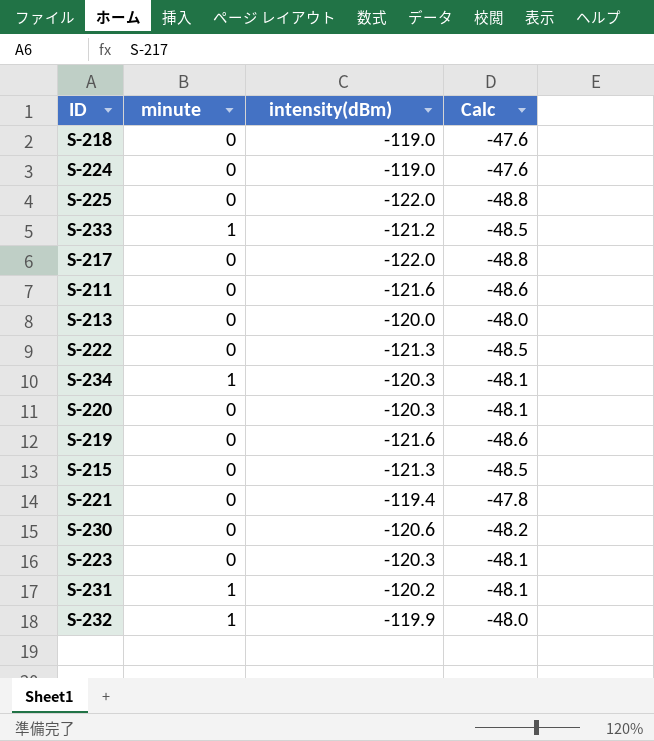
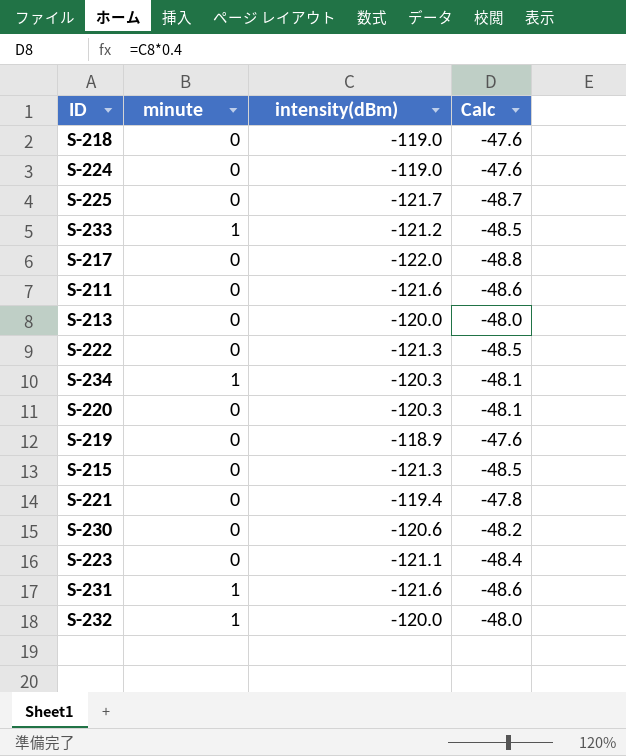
S-225 | intensity(dBm): -122.0 -> -121.7
S-225 | Calc: -48.8 -> -48.7
S-219 | intensity(dBm): -121.6 -> -118.9
S-219 | Calc: -48.6 -> -47.6
S-223 | intensity(dBm): -120.3 -> -121.1
S-223 | Calc: -48.1 -> -48.4
S-231 | intensity(dBm): -120.2 -> -121.6
S-231 | Calc: -48.1 -> -48.6
S-232 | intensity(dBm): -119.9 -> -120.0

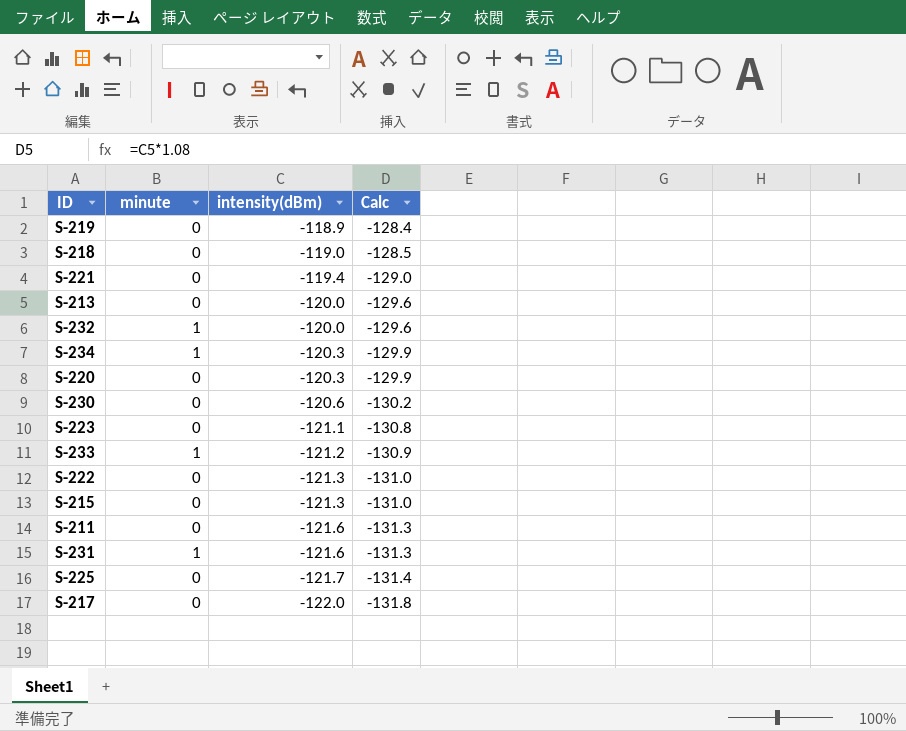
row order: none -> intensity(dBm) descending
column Calc | formula: [intensity(dBm)] * 0.4 -> [intensity(dBm)] * 1.08
row S-224: 0 | -119.0 | -47.6 -> none

